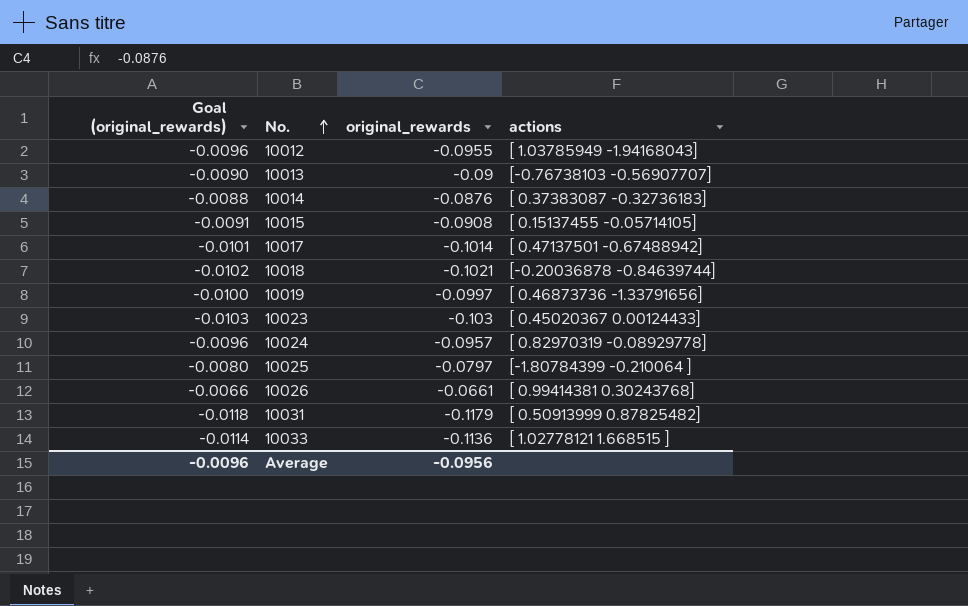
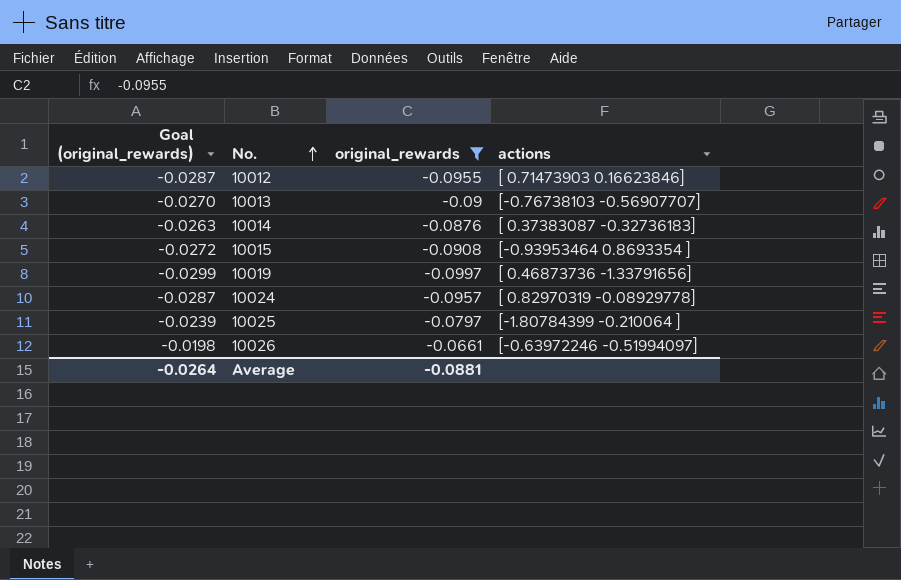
filter: none -> original_rewards >= -0.0997
column Goal (original_rewards) | formula: [original_rewards] * 0.1 -> [original_rewards] * 0.3
10012 | actions: [ 1.03785949 -1.94168043] -> [ 0.71473903 0.16623846]
10015 | actions: [ 0.15137455 -0.05714105] -> [-0.93953464 0.8693354 ]
10026 | actions: [ 0.99414381 0.30243768] -> [-0.63972246 -0.51994097]
Average | Goal (original_rewards): -0.0096 -> -0.0264
Average | original_rewards: -0.0956 -> -0.0881

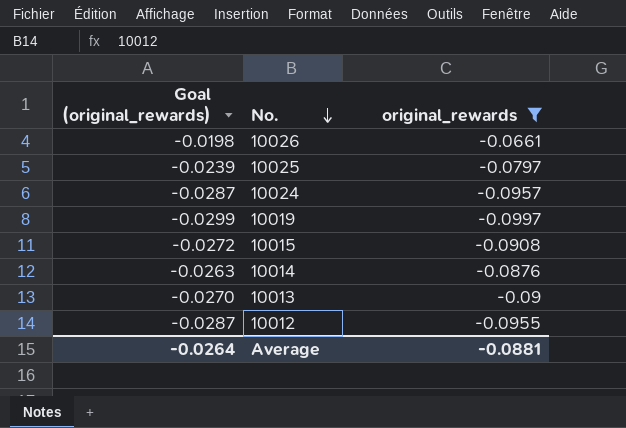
row order: No. ascending -> No. descending
column actions | position: 4 -> none

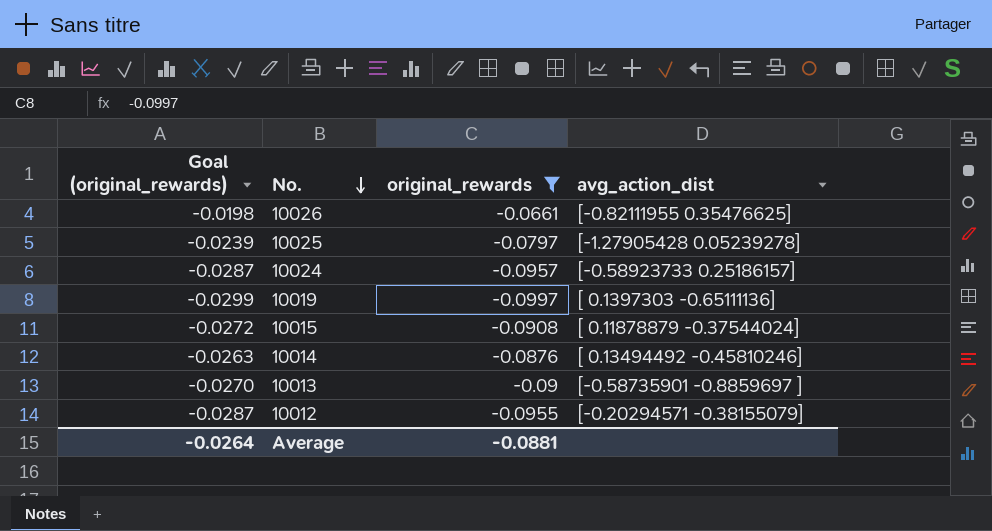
column avg_action_dist | position: none -> 4

